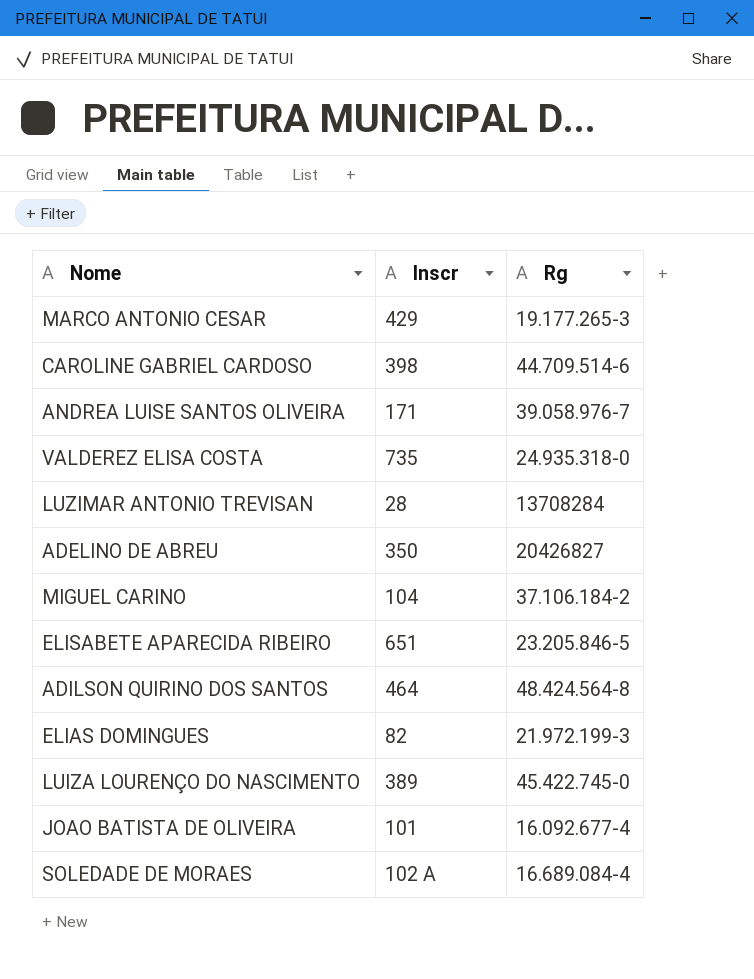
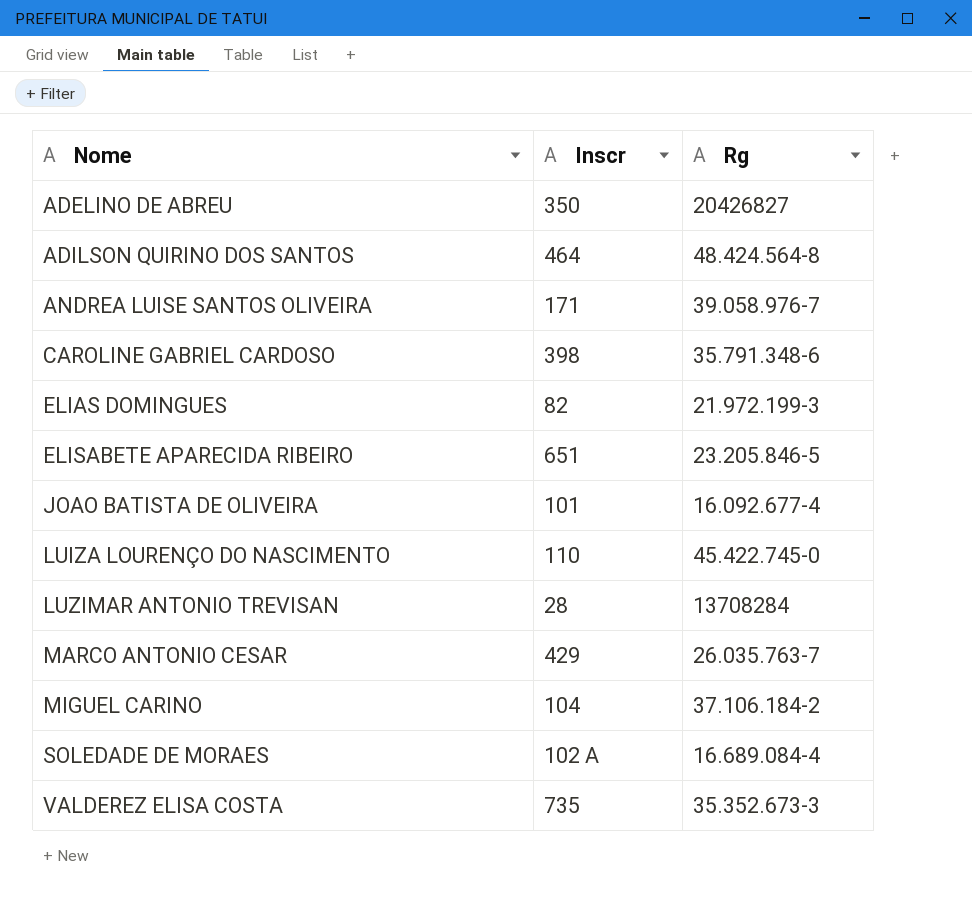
row order: none -> Nome ascending
CAROLINE GABRIEL CARDOSO | Rg: 44.709.514-6 -> 35.791.348-6
LUIZA LOURENÇO DO NASCIMENTO | Inscr: 389 -> 110
MARCO ANTONIO CESAR | Rg: 19.177.265-3 -> 26.035.763-7
VALDEREZ ELISA COSTA | Rg: 24.935.318-0 -> 35.352.673-3

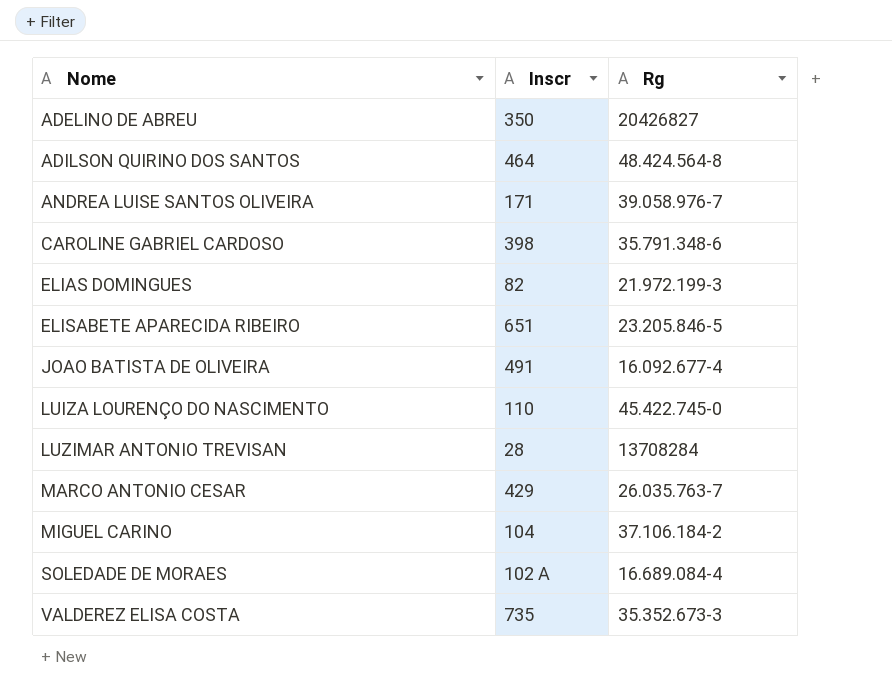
JOAO BATISTA DE OLIVEIRA | Inscr: 101 -> 491

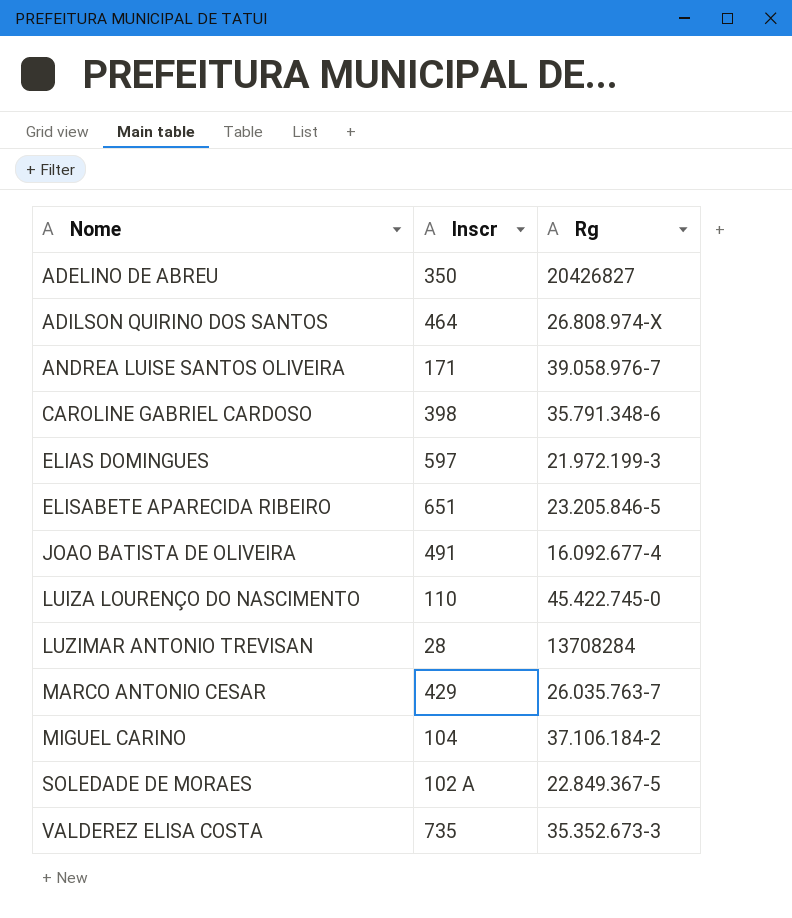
ADILSON QUIRINO DOS SANTOS | Rg: 48.424.564-8 -> 26.808.974-X
ELIAS DOMINGUES | Inscr: 82 -> 597
SOLEDADE DE MORAES | Rg: 16.689.084-4 -> 22.849.367-5

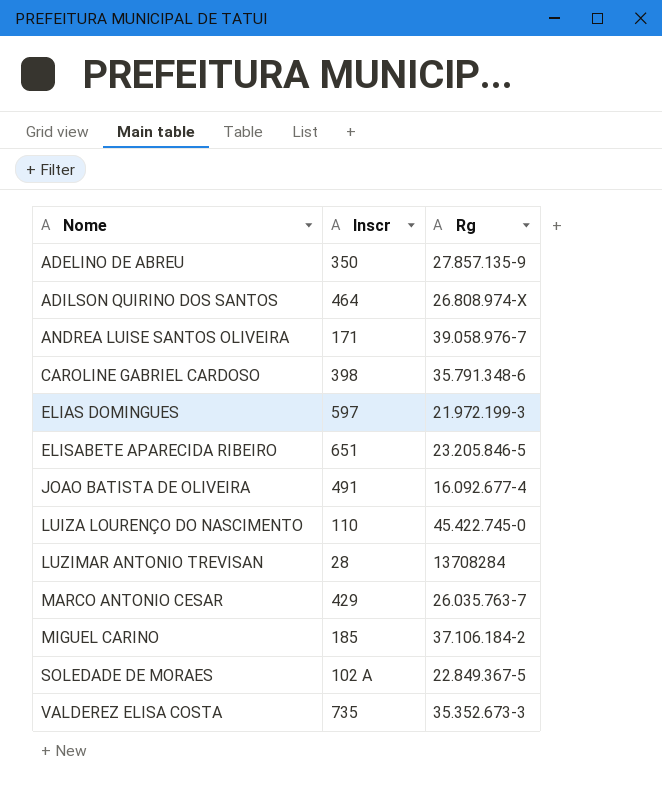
ADELINO DE ABREU | Rg: 20426827 -> 27.857.135-9
MIGUEL CARINO | Inscr: 104 -> 185

